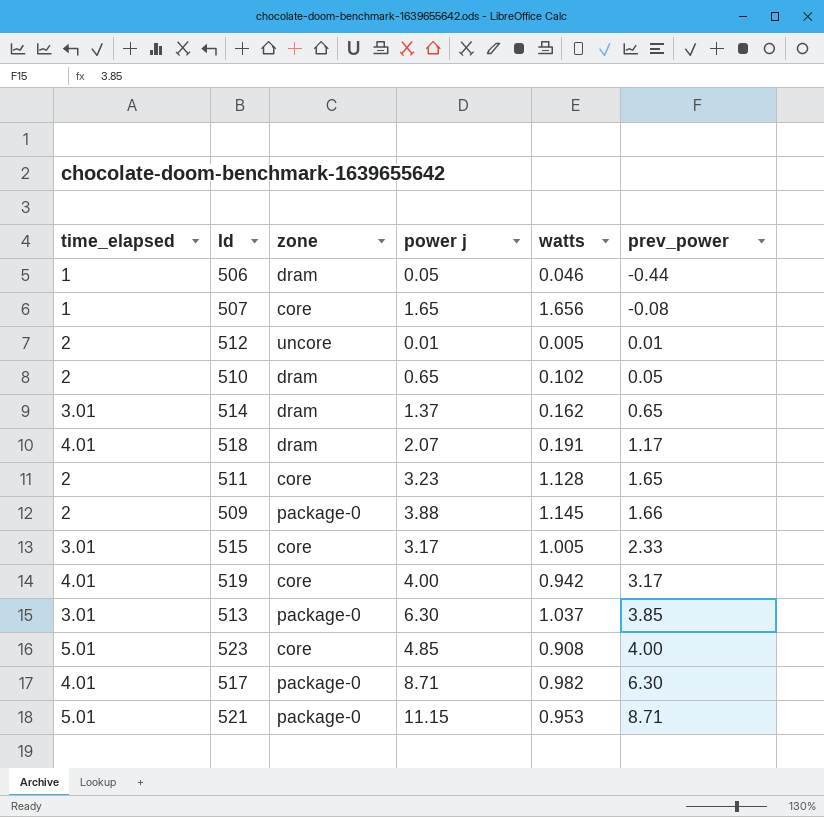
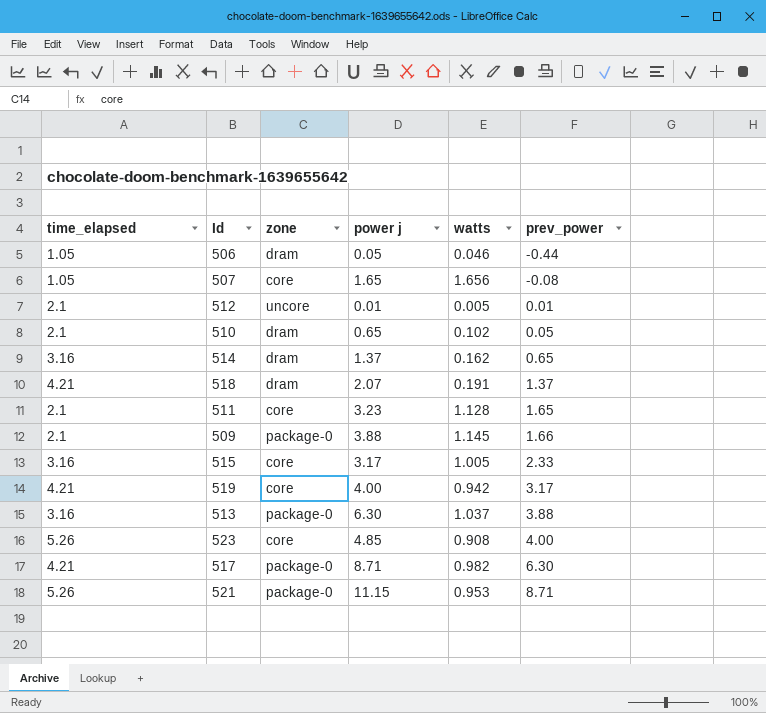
506 | time_elapsed: 1 -> 1.05
507 | time_elapsed: 1 -> 1.05
512 | time_elapsed: 2 -> 2.1
510 | time_elapsed: 2 -> 2.1
514 | time_elapsed: 3.01 -> 3.16
518 | time_elapsed: 4.01 -> 4.21
518 | prev_power: 1.17 -> 1.37
511 | time_elapsed: 2 -> 2.1
509 | time_elapsed: 2 -> 2.1
515 | time_elapsed: 3.01 -> 3.16
519 | time_elapsed: 4.01 -> 4.21
513 | time_elapsed: 3.01 -> 3.16
513 | prev_power: 3.85 -> 3.88
523 | time_elapsed: 5.01 -> 5.26
517 | time_elapsed: 4.01 -> 4.21
521 | time_elapsed: 5.01 -> 5.26

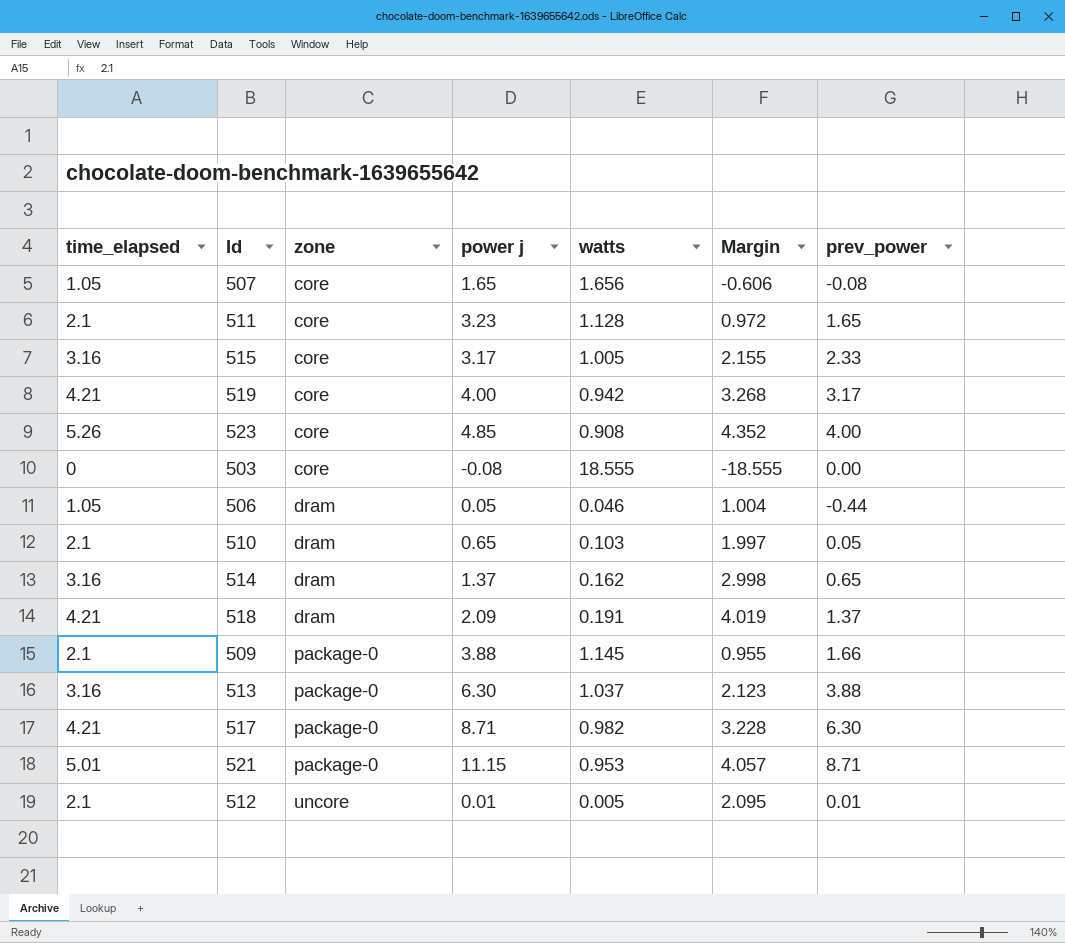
row order: prev_power ascending -> zone ascending
column Margin | formula: none -> [time_elapsed] - [watts]
row 503: none -> 0 | core | -0.08 | 18.555 | -18.555 | 0.00
510 | watts: 0.102 -> 0.103
518 | power j: 2.07 -> 2.09
521 | time_elapsed: 5.26 -> 5.01

